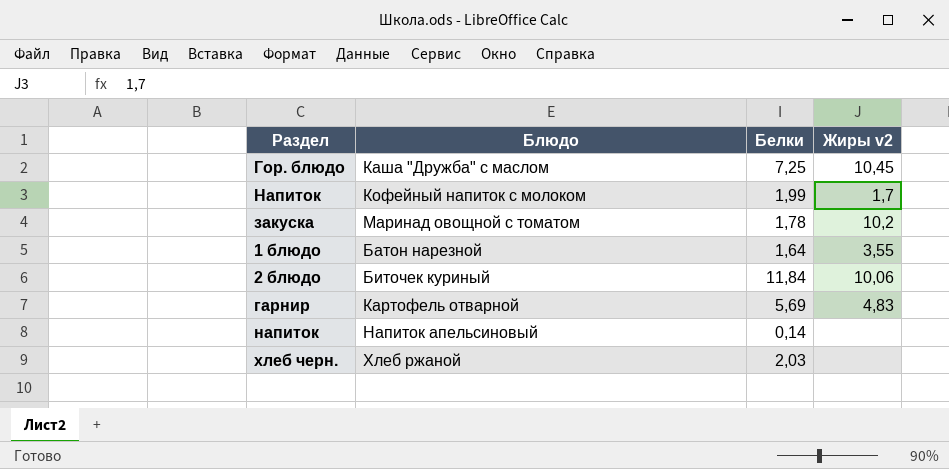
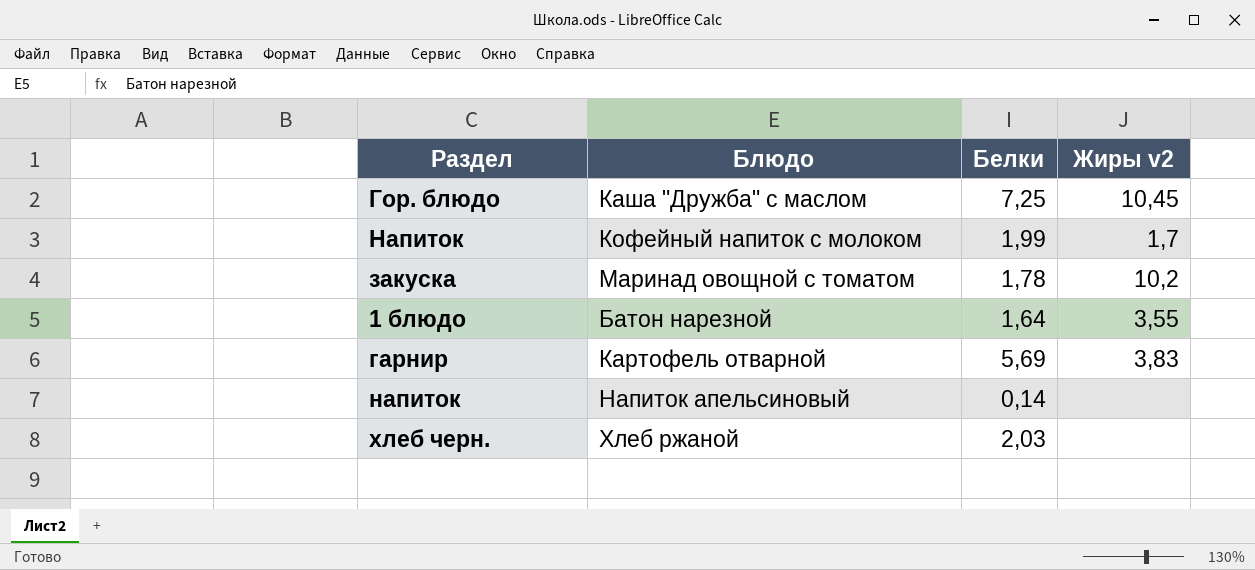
row 2 блюдо: Биточек куриный | 11,84 | 10,06 -> none
гарнир | Жиры v2: 4,83 -> 3,83

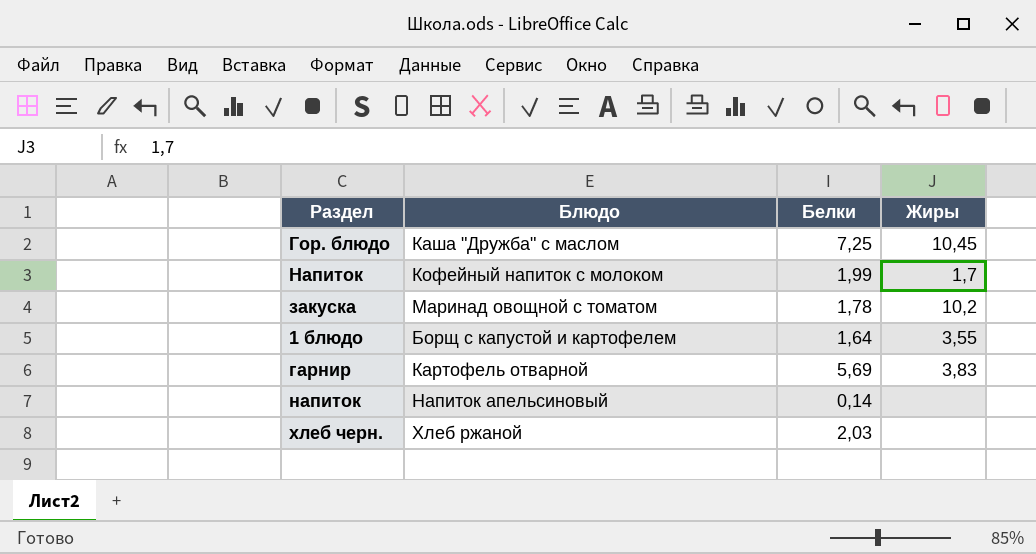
column name: Жиры v2 -> Жиры
1 блюдо | Блюдо: Батон нарезной -> Борщ с капустой и картофелем

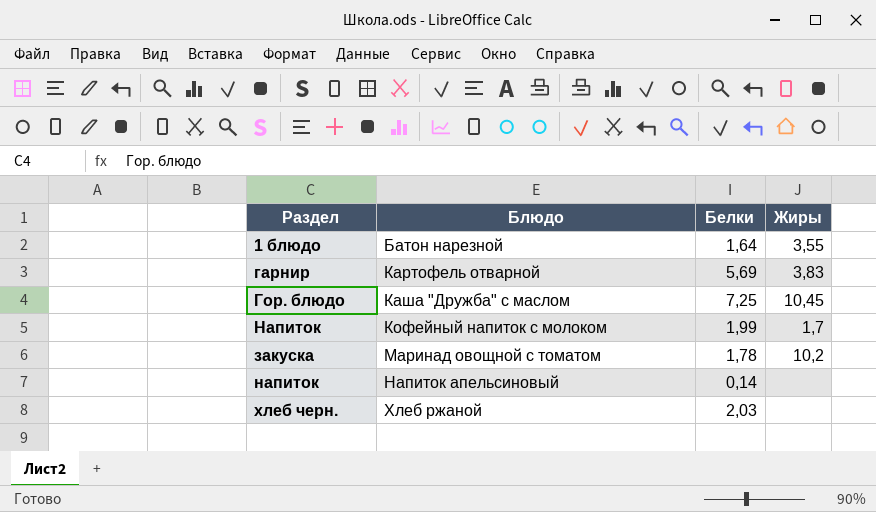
row order: none -> Блюдо ascending
1 блюдо | Блюдо: Борщ с капустой и картофелем -> Батон нарезной

